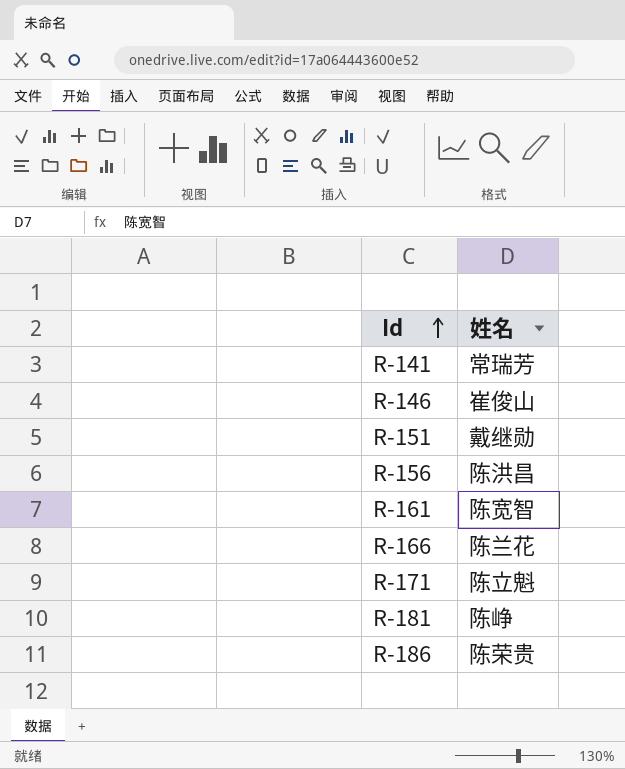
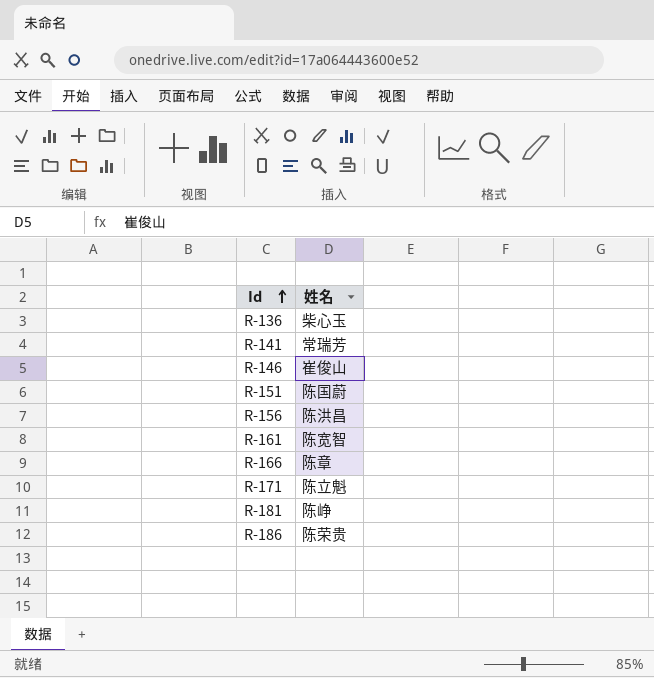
row R-136: none -> 柴心玉
R-151 | 姓名: 戴继勋 -> 陈国蔚
R-166 | 姓名: 陈兰花 -> 陈章

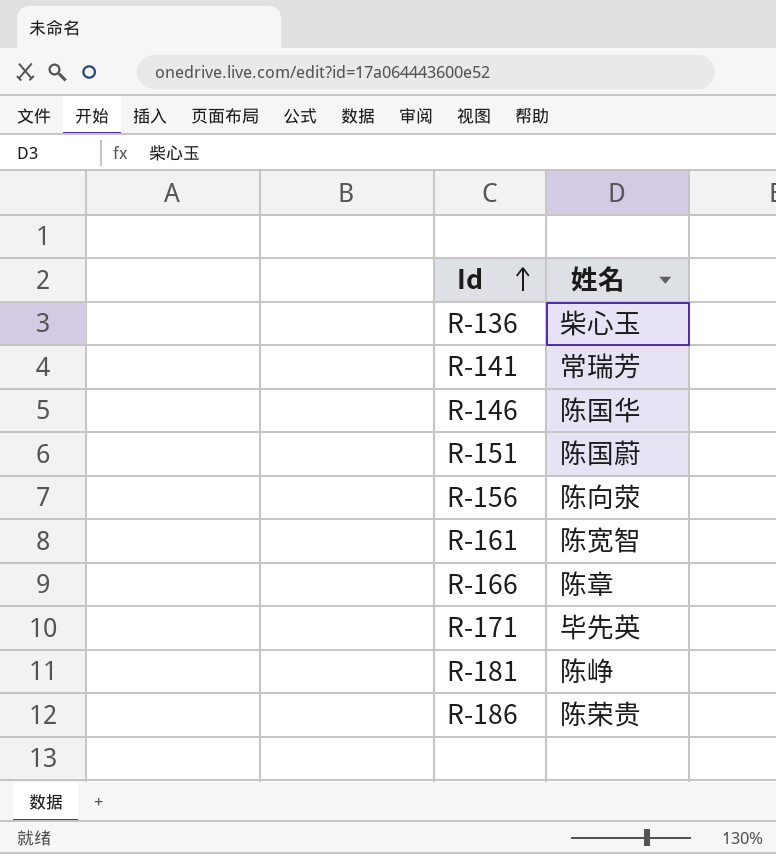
R-146 | 姓名: 崔俊山 -> 陈国华
R-156 | 姓名: 陈洪昌 -> 陈向荥
R-171 | 姓名: 陈立魁 -> 毕先英

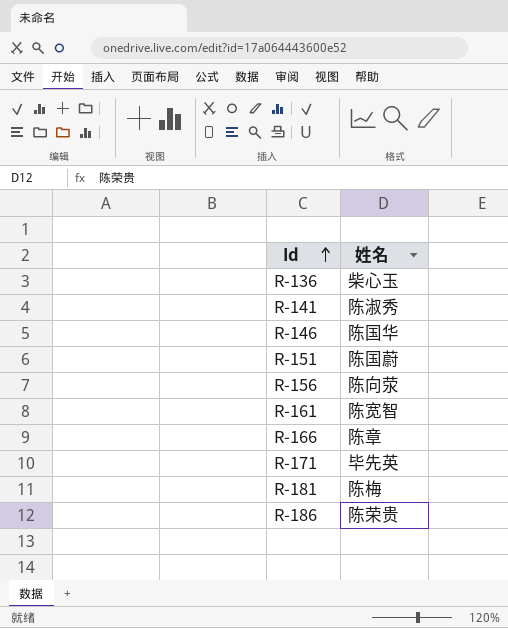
R-141 | 姓名: 常瑞芳 -> 陈淑秀
R-181 | 姓名: 陈峥 -> 陈梅

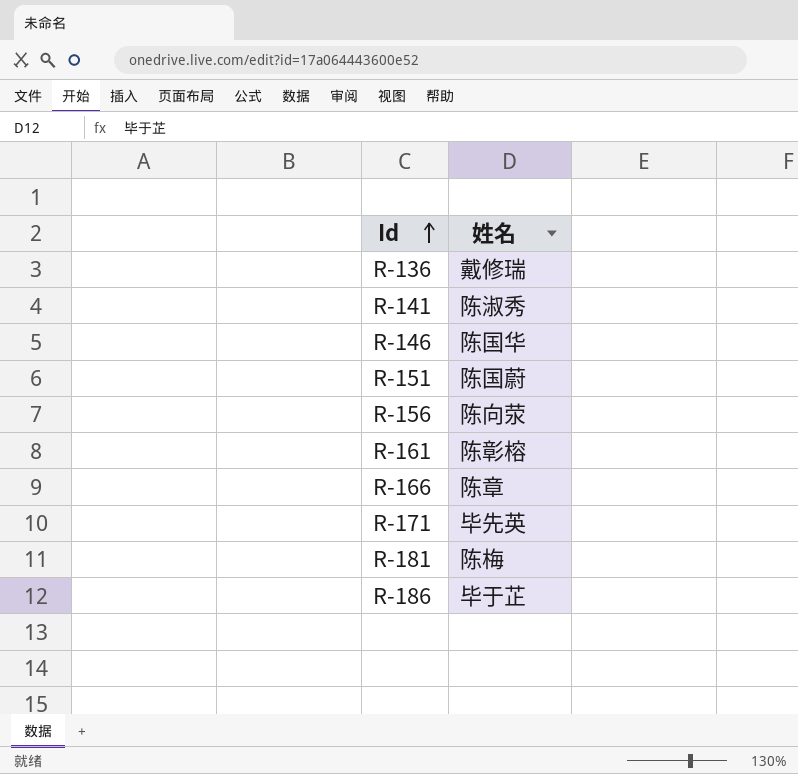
R-136 | 姓名: 柴心玉 -> 戴修瑞
R-161 | 姓名: 陈宽智 -> 陈彰榕
R-186 | 姓名: 陈荣贵 -> 毕于芷

